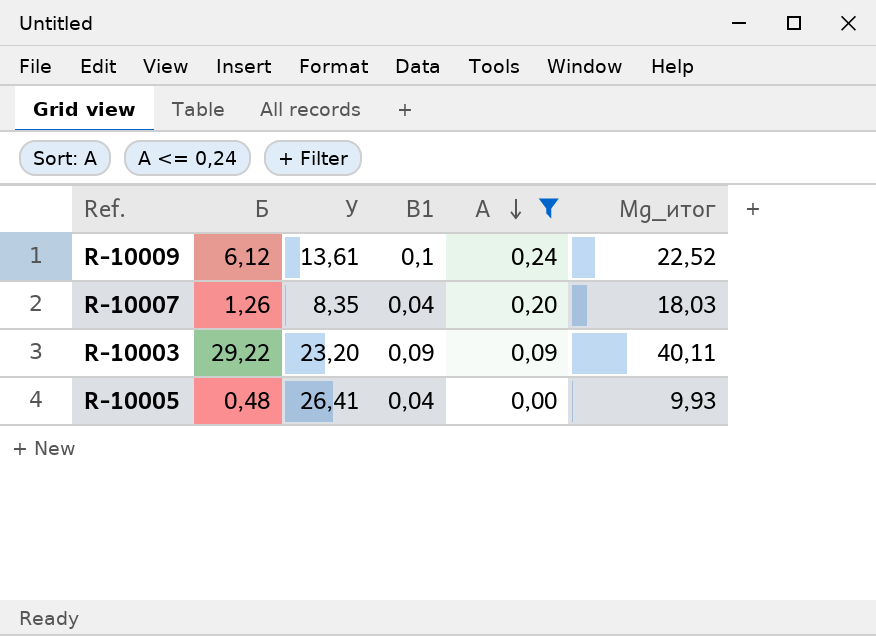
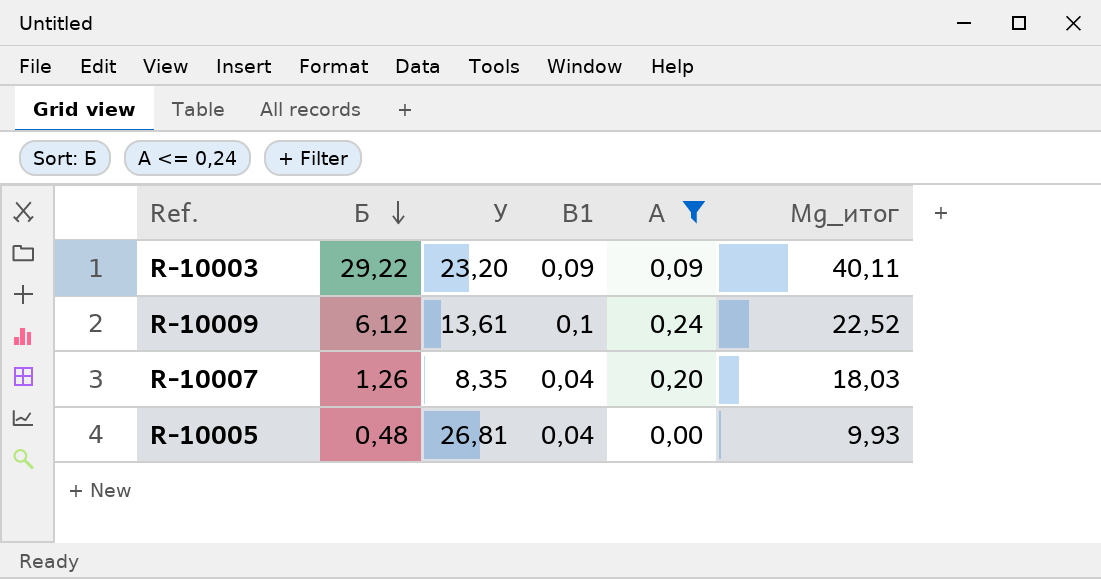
row order: А descending -> Б descending
R-10005 | У: 26,41 -> 26,81

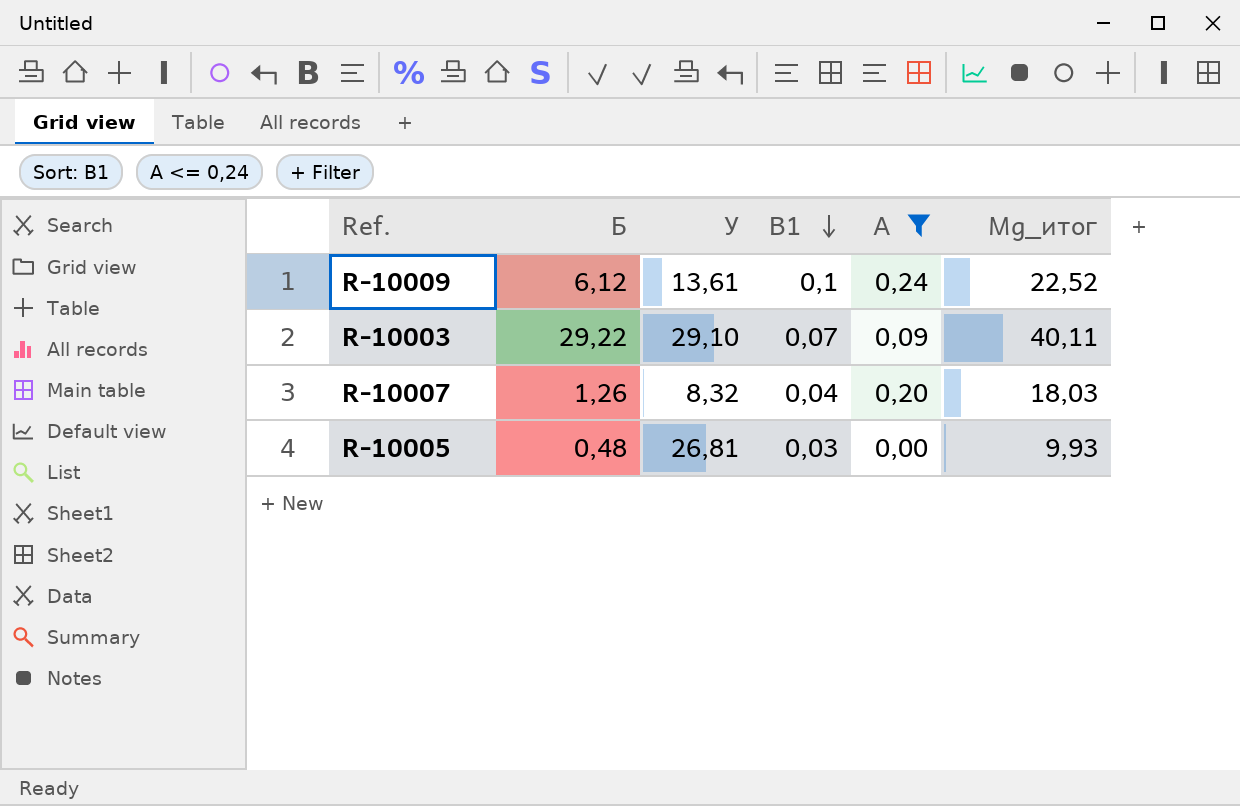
row order: Б descending -> В1 descending
R-10003 | У: 23,20 -> 29,10
R-10003 | В1: 0,09 -> 0,07
R-10007 | У: 8,35 -> 8,32
R-10005 | В1: 0,04 -> 0,03

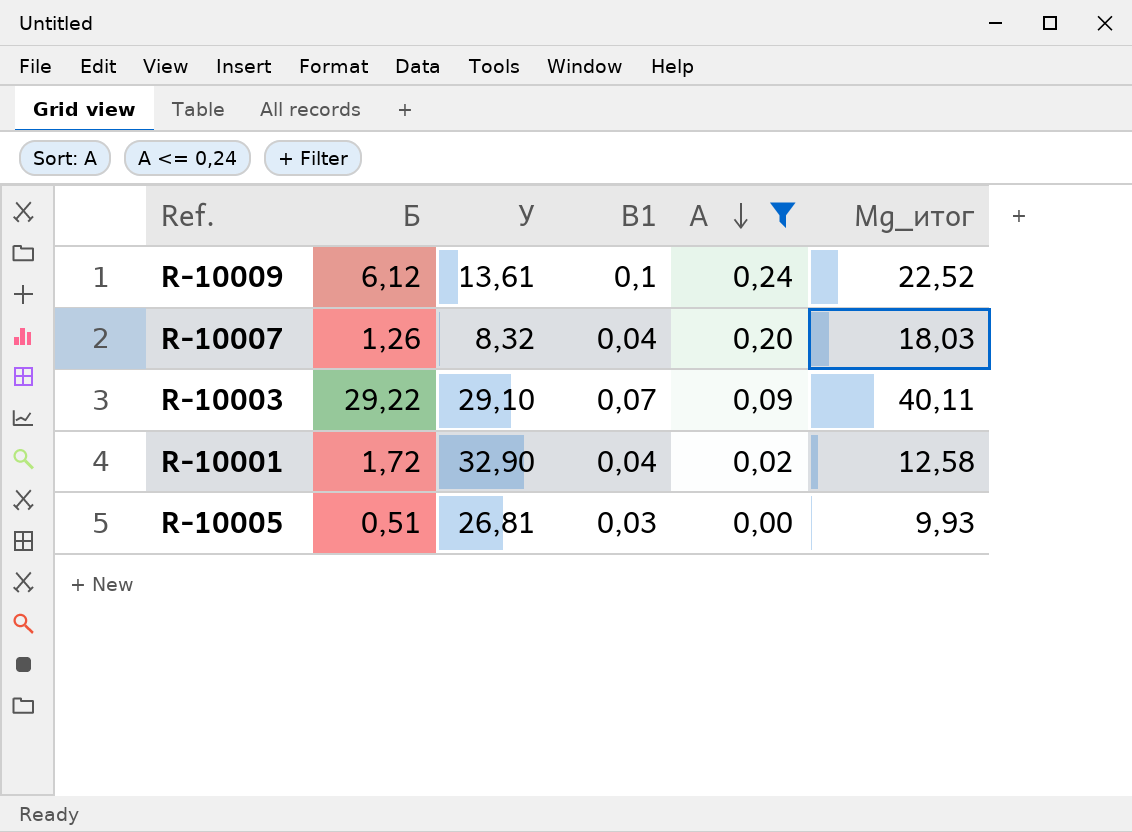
row order: В1 descending -> А descending
row R-10001: none -> 1,72 | 32,90 | 0,04 | 0,02 | 12,58
R-10005 | Б: 0,48 -> 0,51

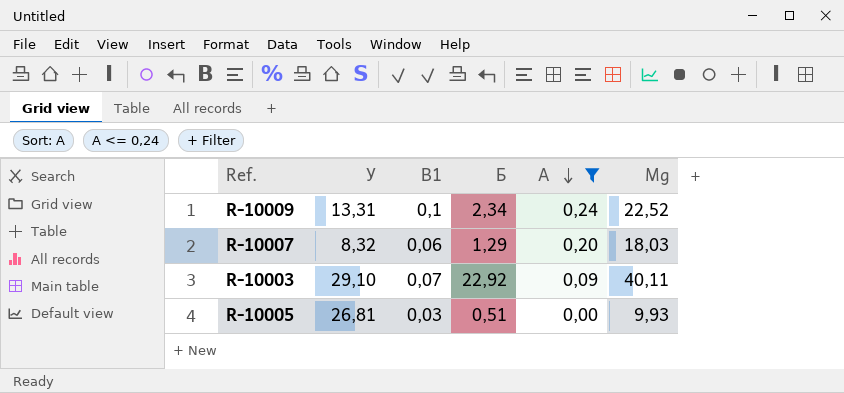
column Б | position: 2 -> 4
column name: Mg_итог -> Mg
row R-10001: 1,72 | 32,90 | 0,04 | 0,02 | 12,58 -> none
R-10009 | У: 13,61 -> 13,31
R-10009 | Б: 6,12 -> 2,34
R-10007 | В1: 0,04 -> 0,06
R-10007 | Б: 1,26 -> 1,29
R-10003 | Б: 29,22 -> 22,92

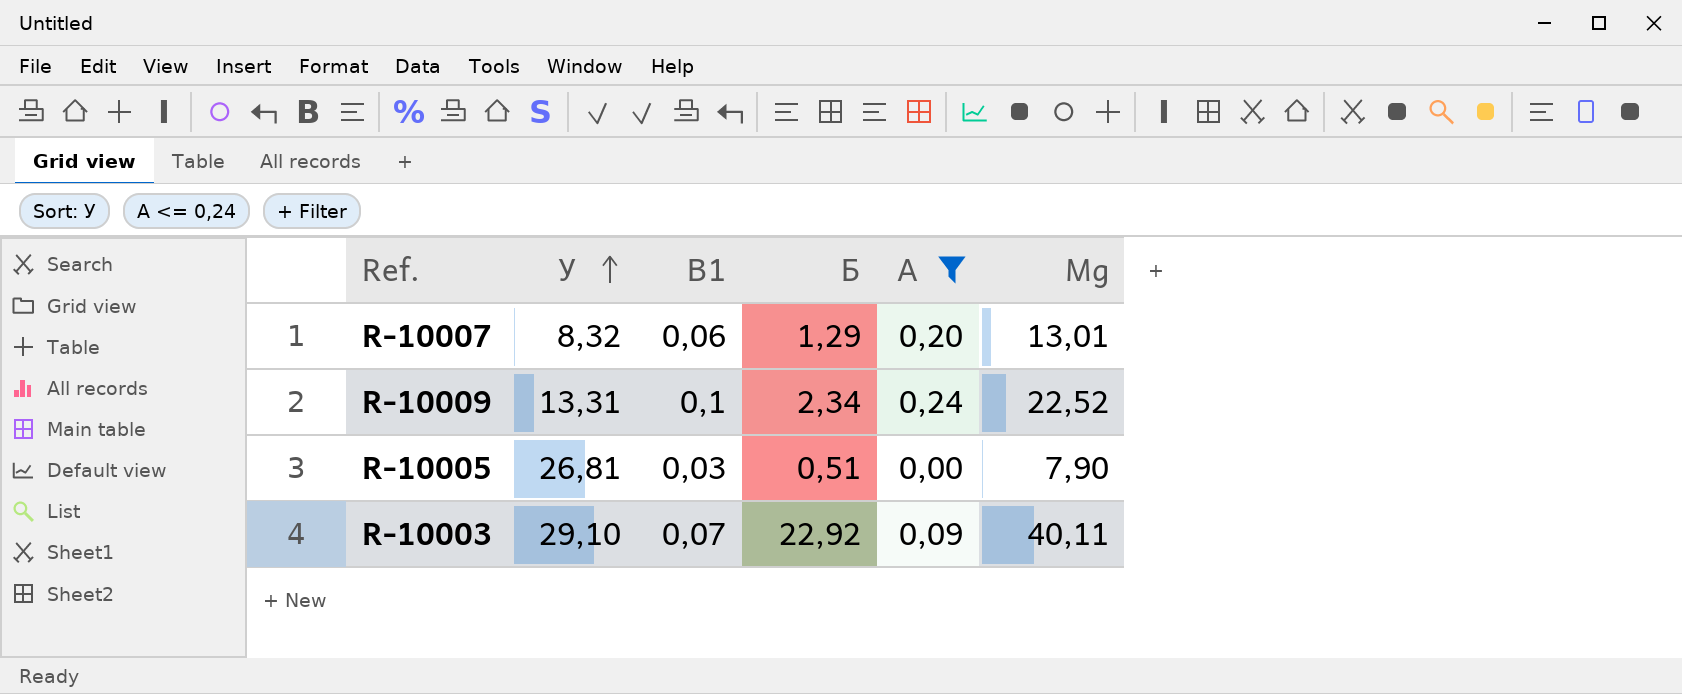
row order: А descending -> У ascending
R-10007 | Mg: 18,03 -> 13,01
R-10005 | Mg: 9,93 -> 7,90

